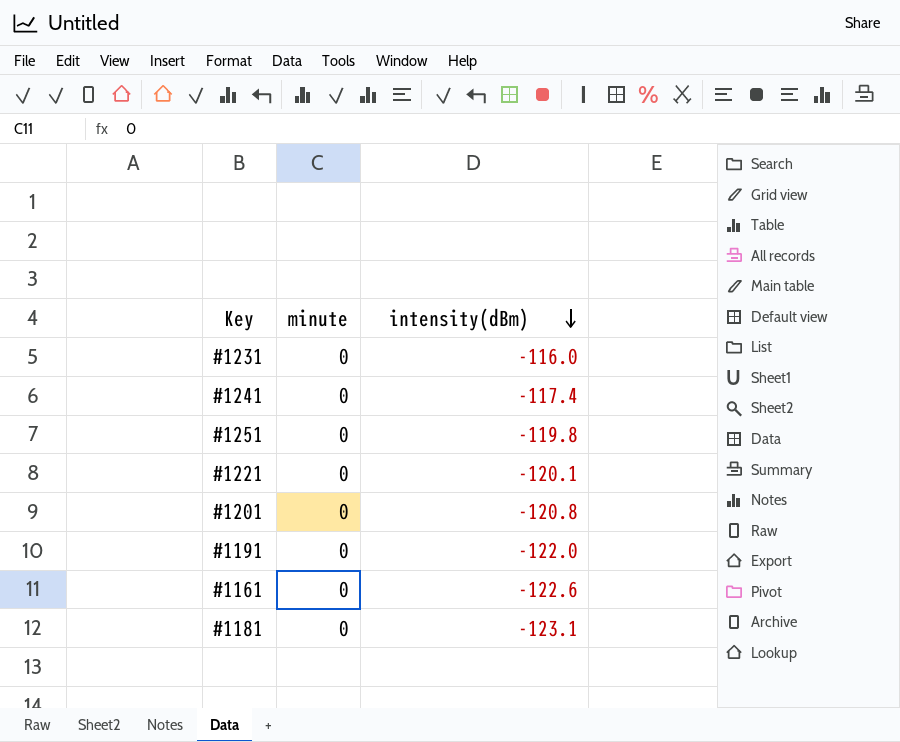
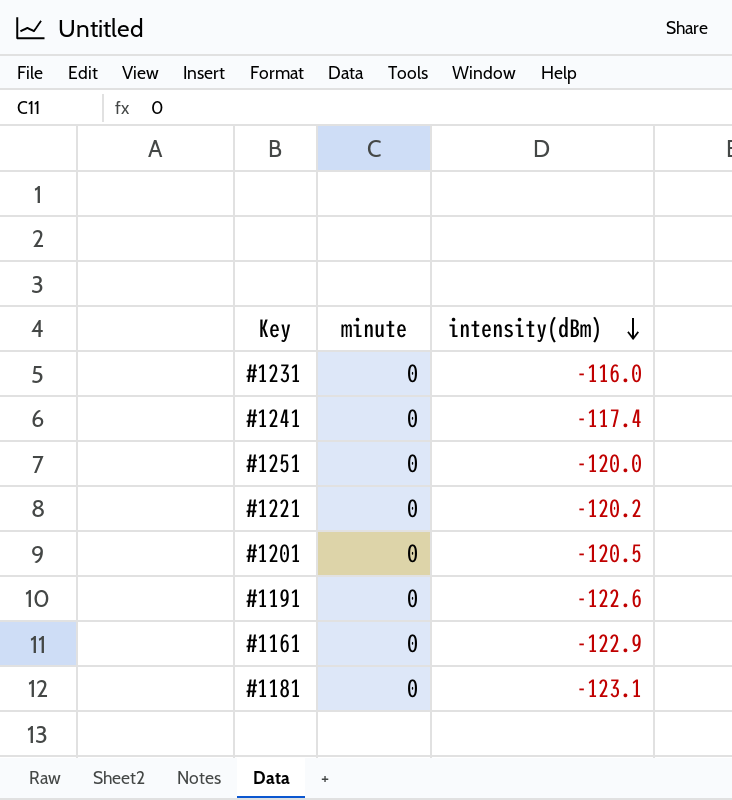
#1251 | intensity(dBm): -119.8 -> -120.0
#1221 | intensity(dBm): -120.1 -> -120.2
#1201 | intensity(dBm): -120.8 -> -120.5
#1191 | intensity(dBm): -122.0 -> -122.6
#1161 | intensity(dBm): -122.6 -> -122.9

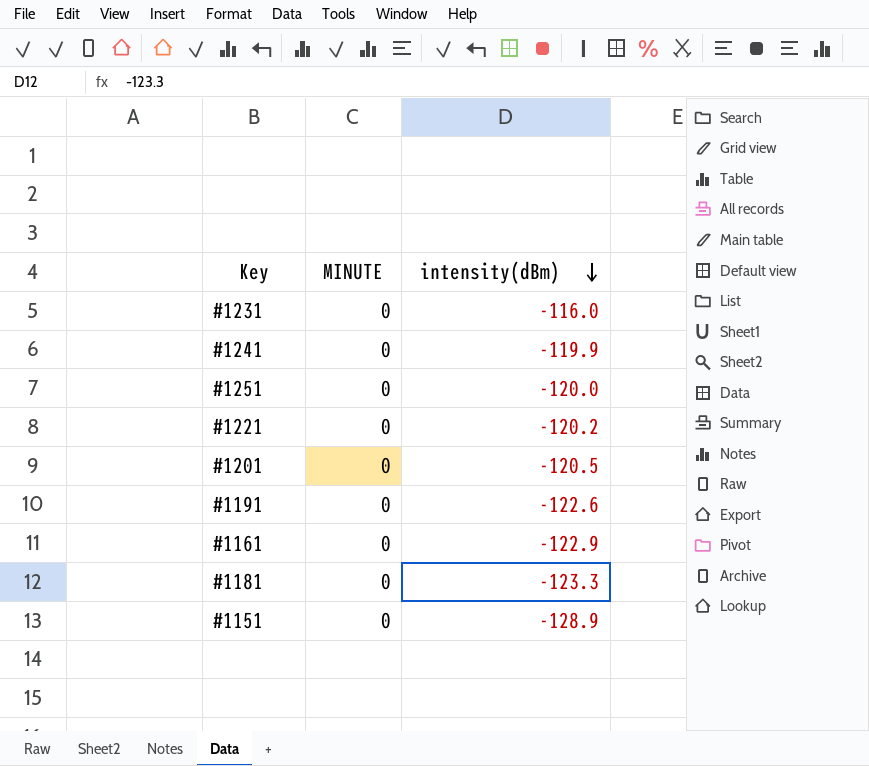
column name: minute -> MINUTE
#1241 | intensity(dBm): -117.4 -> -119.9
#1181 | intensity(dBm): -123.1 -> -123.3
row #1151: none -> 0 | -128.9

